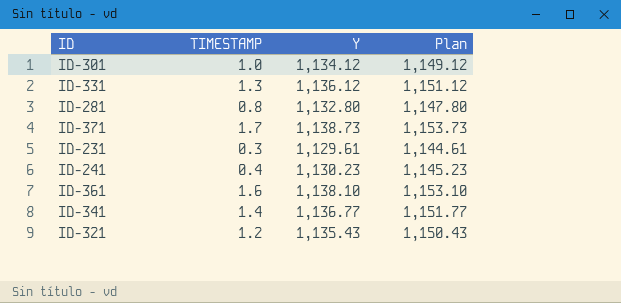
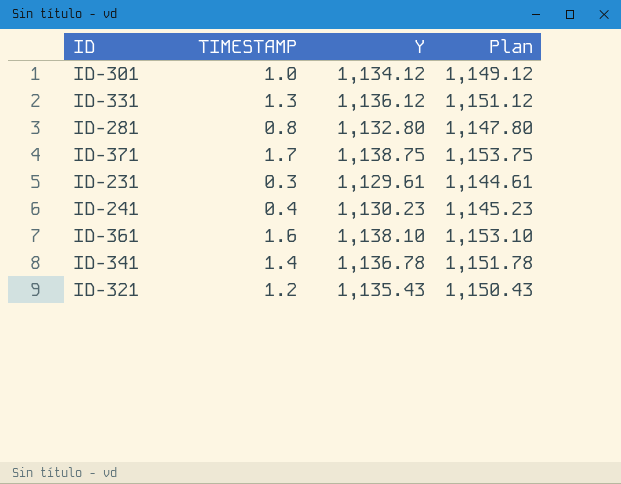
ID-371 | Y: 1,138.73 -> 1,138.75
ID-371 | Plan: 1,153.73 -> 1,153.75
ID-341 | Y: 1,136.77 -> 1,136.78
ID-341 | Plan: 1,151.77 -> 1,151.78

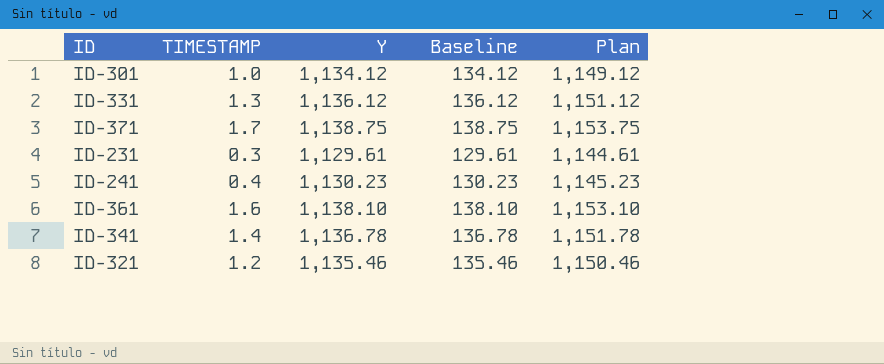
column Baseline | formula: none -> [Y] - 1000
row ID-281: 0.8 | 1,132.80 | 1,147.80 -> none
ID-321 | Y: 1,135.43 -> 1,135.46
ID-321 | Plan: 1,150.43 -> 1,150.46

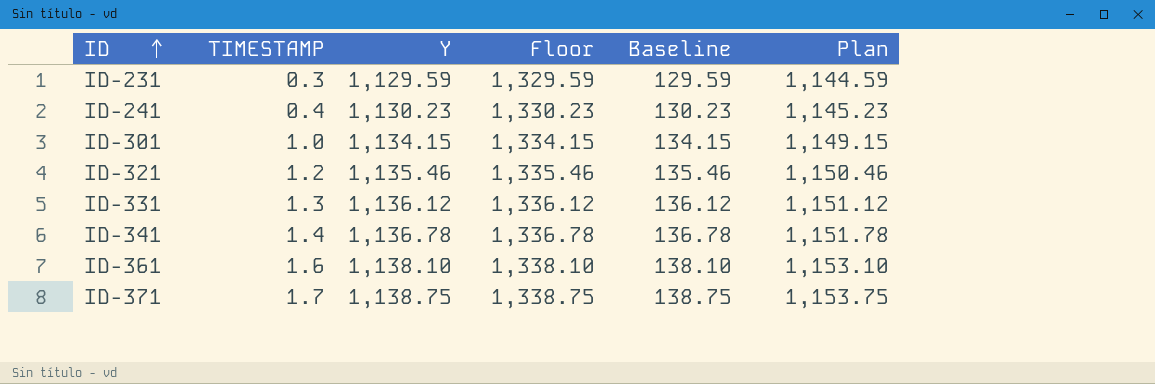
row order: none -> ID ascending
column Floor | formula: none -> [Y] + 200
ID-231 | Y: 1,129.61 -> 1,129.59
ID-231 | Baseline: 129.61 -> 129.59
ID-231 | Plan: 1,144.61 -> 1,144.59
ID-301 | Y: 1,134.12 -> 1,134.15
ID-301 | Baseline: 134.12 -> 134.15
ID-301 | Plan: 1,149.12 -> 1,149.15

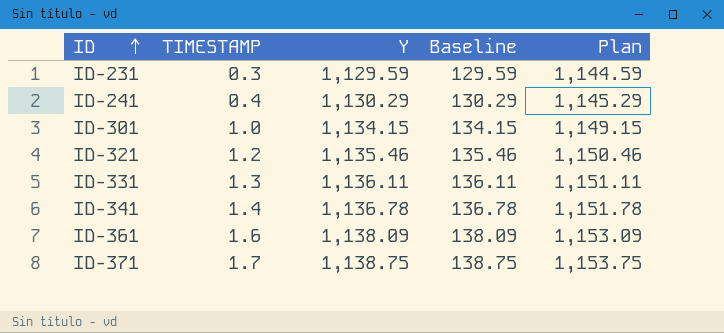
column Floor | formula: [Y] + 200 -> none
ID-241 | Y: 1,130.23 -> 1,130.29
ID-241 | Baseline: 130.23 -> 130.29
ID-241 | Plan: 1,145.23 -> 1,145.29
ID-331 | Y: 1,136.12 -> 1,136.11
ID-331 | Baseline: 136.12 -> 136.11
ID-331 | Plan: 1,151.12 -> 1,151.11
ID-361 | Y: 1,138.10 -> 1,138.09
ID-361 | Baseline: 138.10 -> 138.09
ID-361 | Plan: 1,153.10 -> 1,153.09

